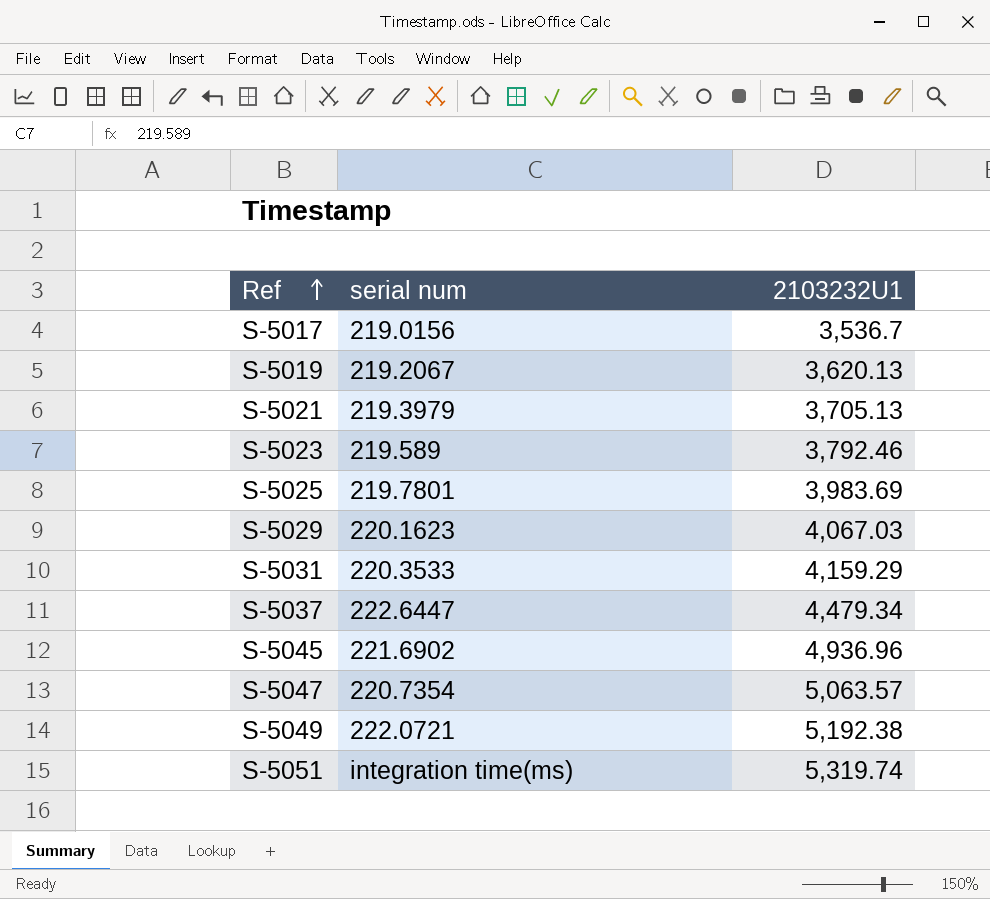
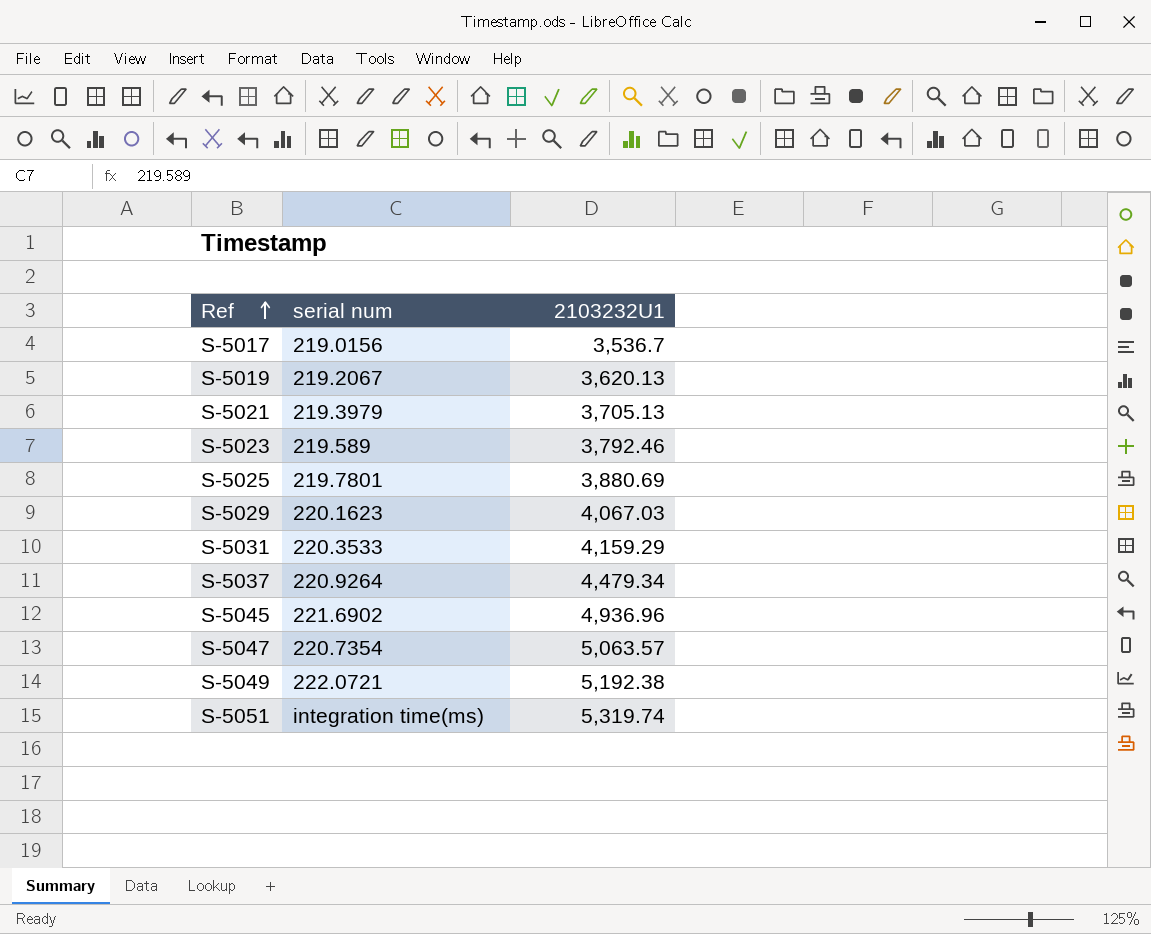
S-5025 | 2103232U1: 3,983.69 -> 3,880.69
S-5037 | serial num: 222.6447 -> 220.9264

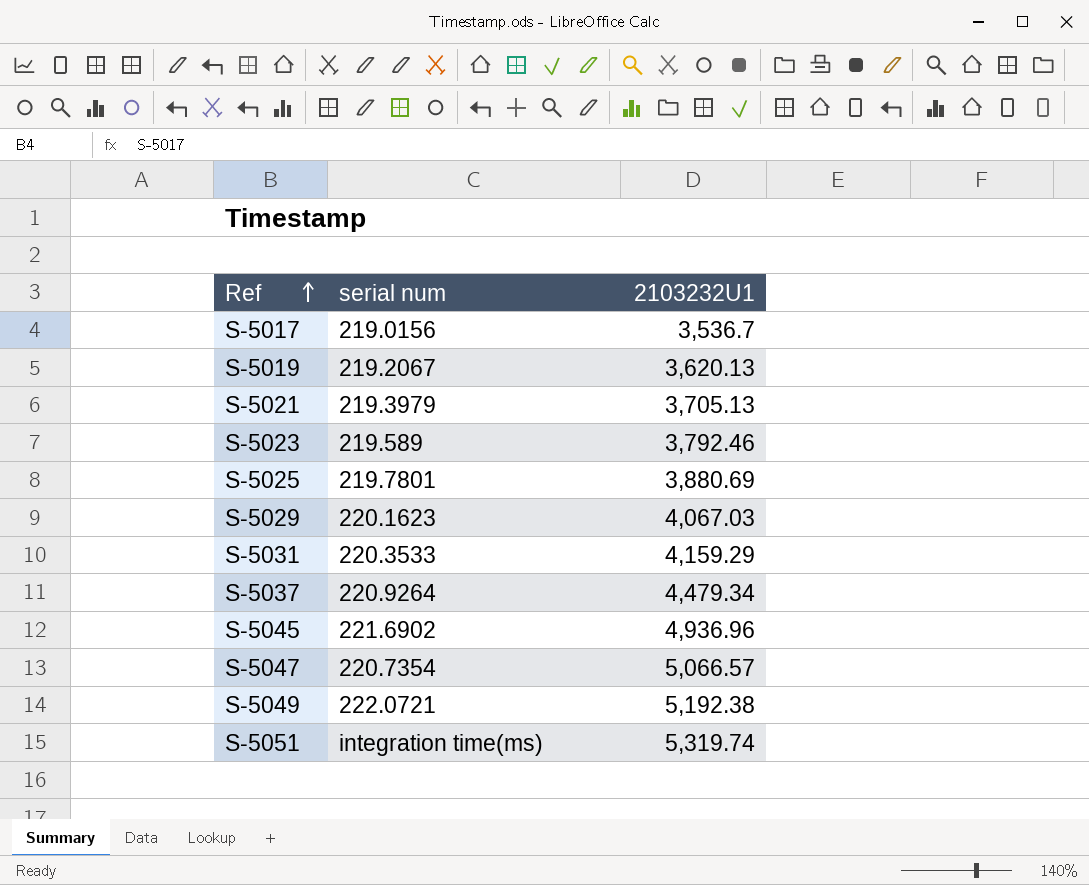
S-5047 | 2103232U1: 5,063.57 -> 5,066.57

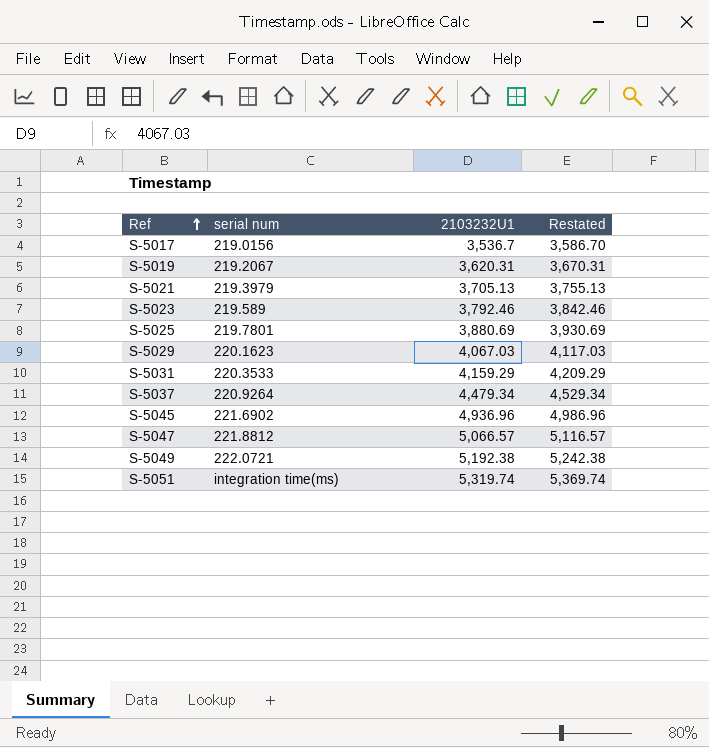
column Restated | formula: none -> [2103232U1] + 50
S-5019 | 2103232U1: 3,620.13 -> 3,620.31
S-5047 | serial num: 220.7354 -> 221.8812

